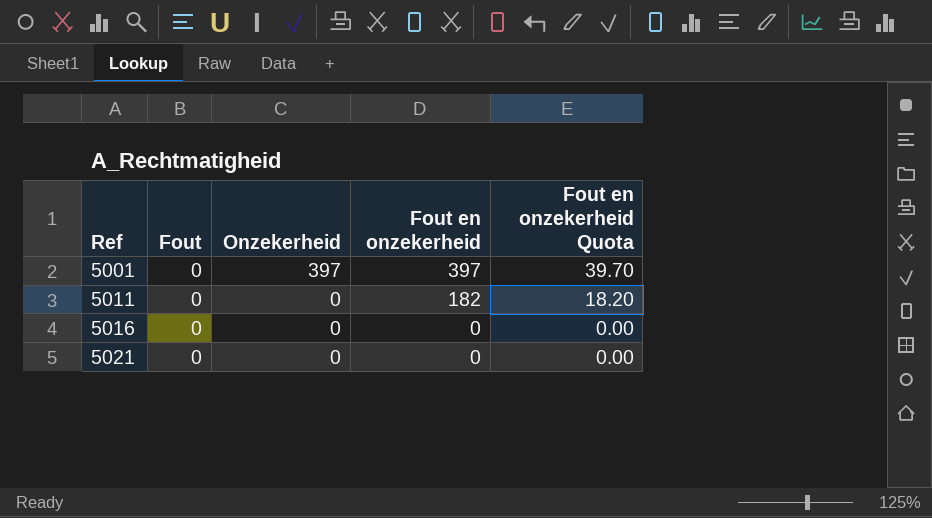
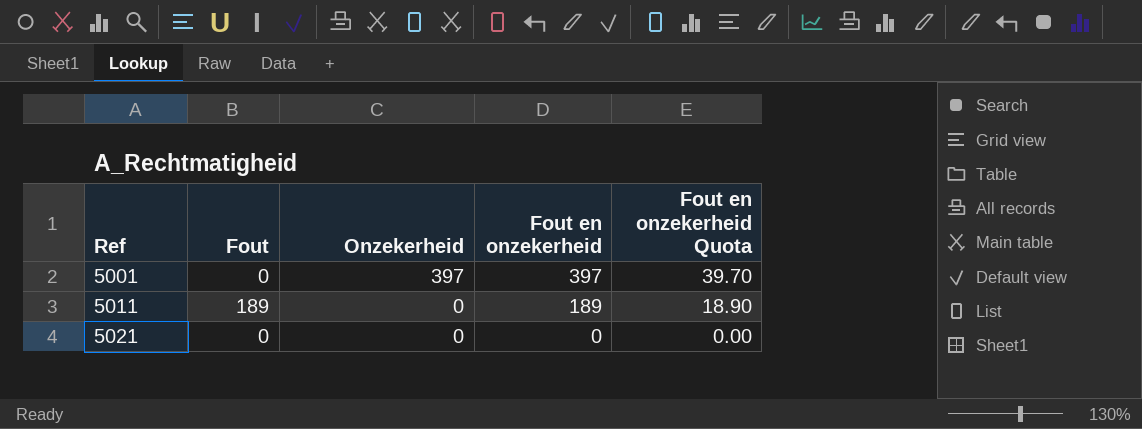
row 5016: 0 | 0 | 0 | 0.00 -> none
5011 | Fout: 0 -> 189
5011 | Fout en onzekerheid: 182 -> 189
5011 | Fout en onzekerheid Quota: 18.20 -> 18.90

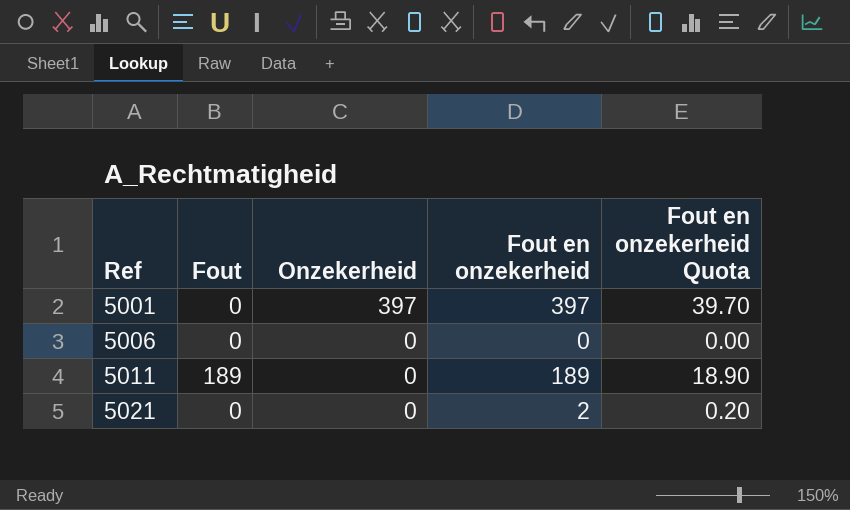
row 5006: none -> 0 | 0 | 0 | 0.00
5021 | Fout en onzekerheid: 0 -> 2
5021 | Fout en onzekerheid Quota: 0.00 -> 0.20

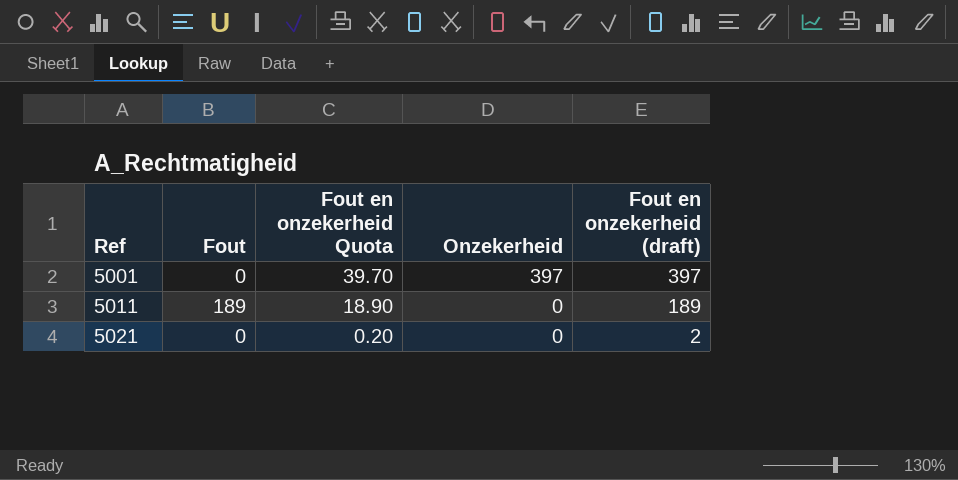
column Fout en onzekerheid Quota | position: 5 -> 3
column name: Fout en onzekerheid -> Fout en onzekerheid (draft)
row 5006: 0 | 0 | 0 | 0.00 -> none

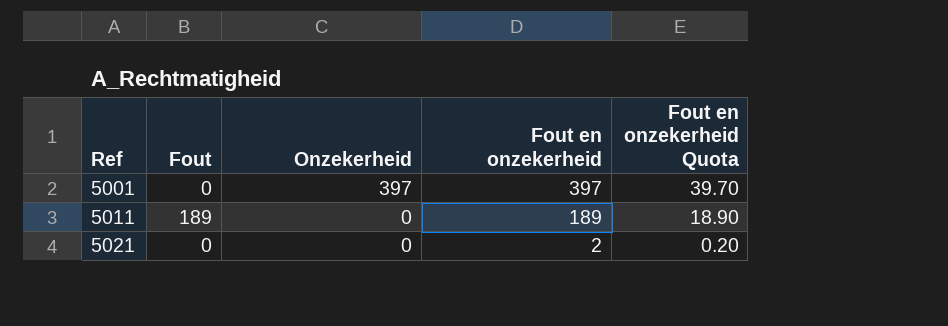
column name: Fout en onzekerheid (draft) -> Fout en onzekerheid
column Fout en onzekerheid Quota | position: 3 -> 5

